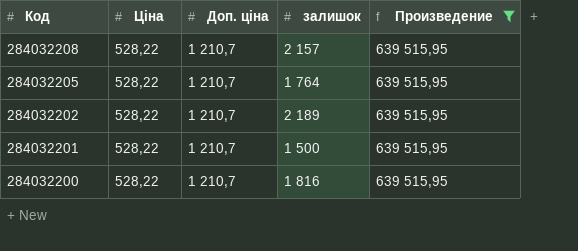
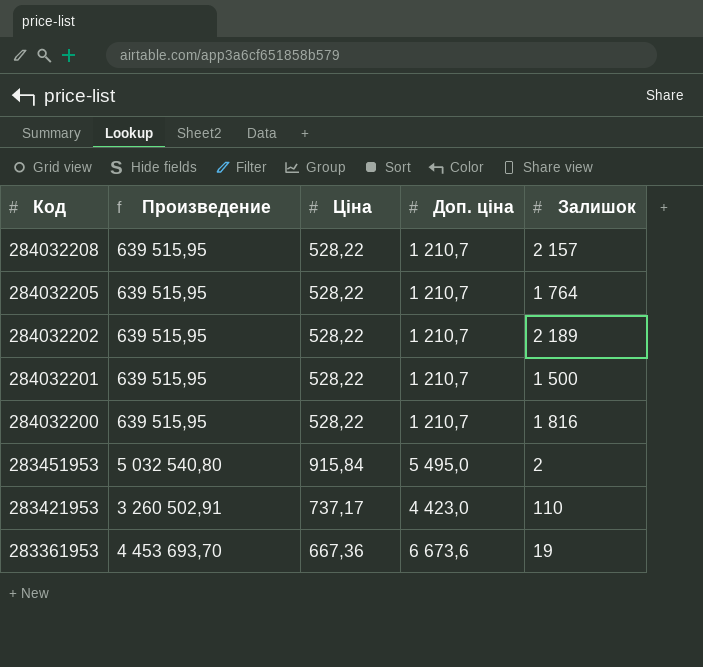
filter: Произведение = 639 515,95 -> none
column Произведение | position: 5 -> 2
column name: залишок -> Залишок

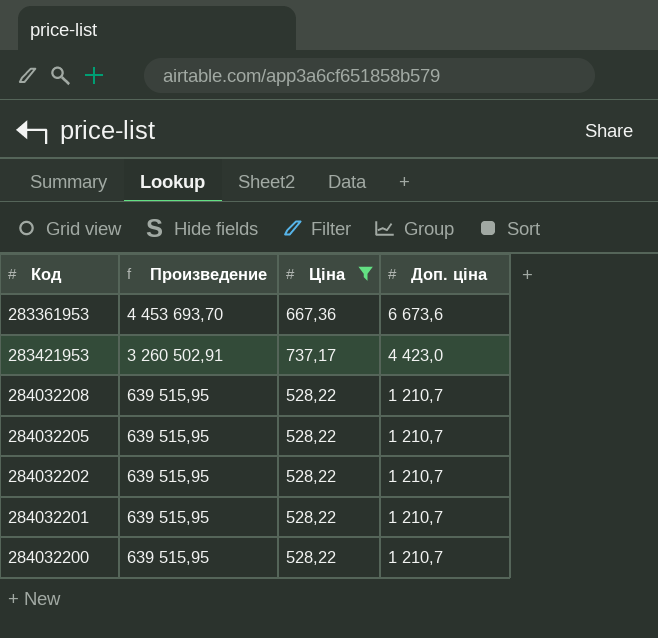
filter: none -> Ціна != 915,84
row order: Код descending -> Произведение descending
column Залишок | position: 5 -> none

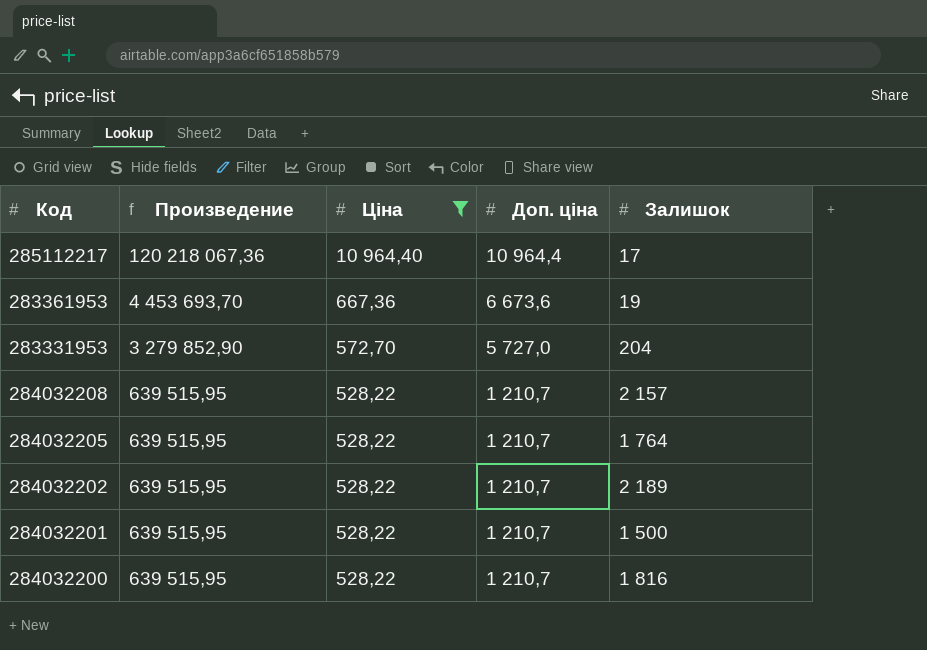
column Залишок | position: none -> 5
row 283421953: 3 260 502,91 | 737,17 | 4 423,0 -> none
row 285112217: none -> 120 218 067,36 | 10 964,40 | 10 964,4 | 17
row 283331953: none -> 3 279 852,90 | 572,70 | 5 727,0 | 204

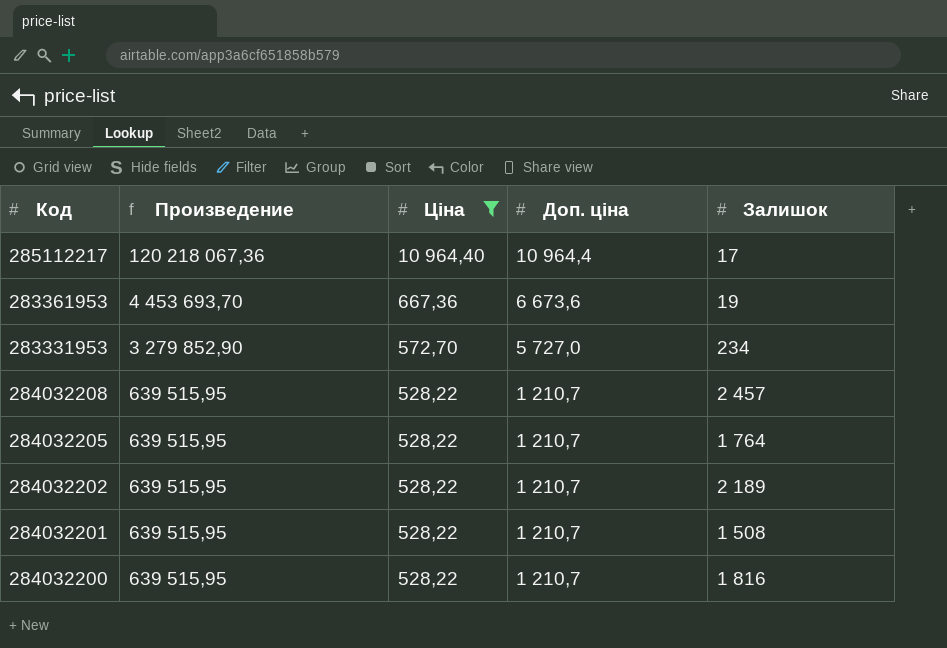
283331953 | Залишок: 204 -> 234
284032208 | Залишок: 2 157 -> 2 457
284032201 | Залишок: 1 500 -> 1 508

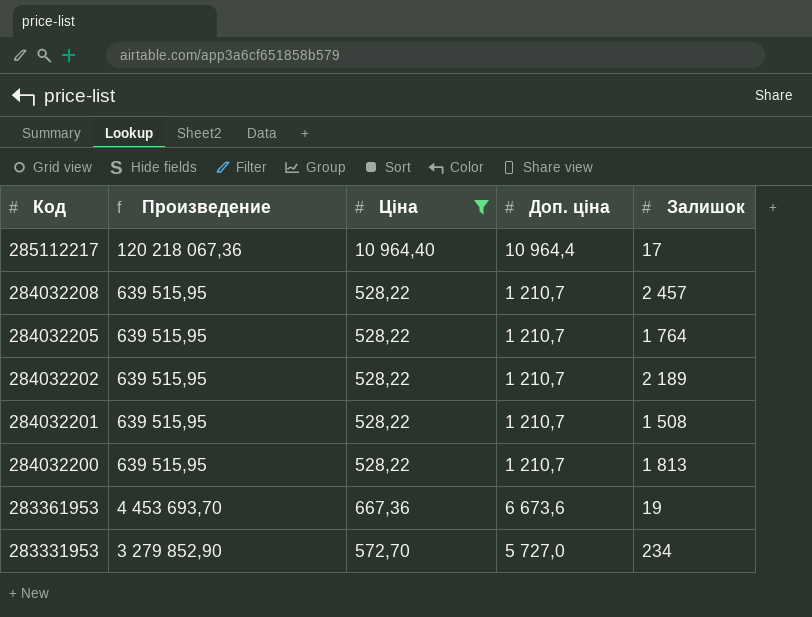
row order: Произведение descending -> Код descending
284032200 | Залишок: 1 816 -> 1 813

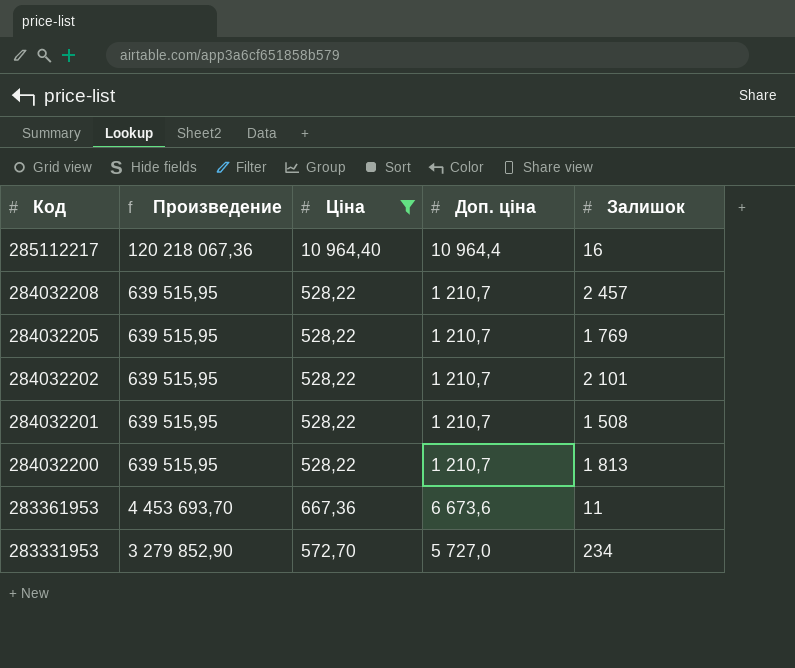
285112217 | Залишок: 17 -> 16
284032205 | Залишок: 1 764 -> 1 769
284032202 | Залишок: 2 189 -> 2 101
283361953 | Залишок: 19 -> 11

